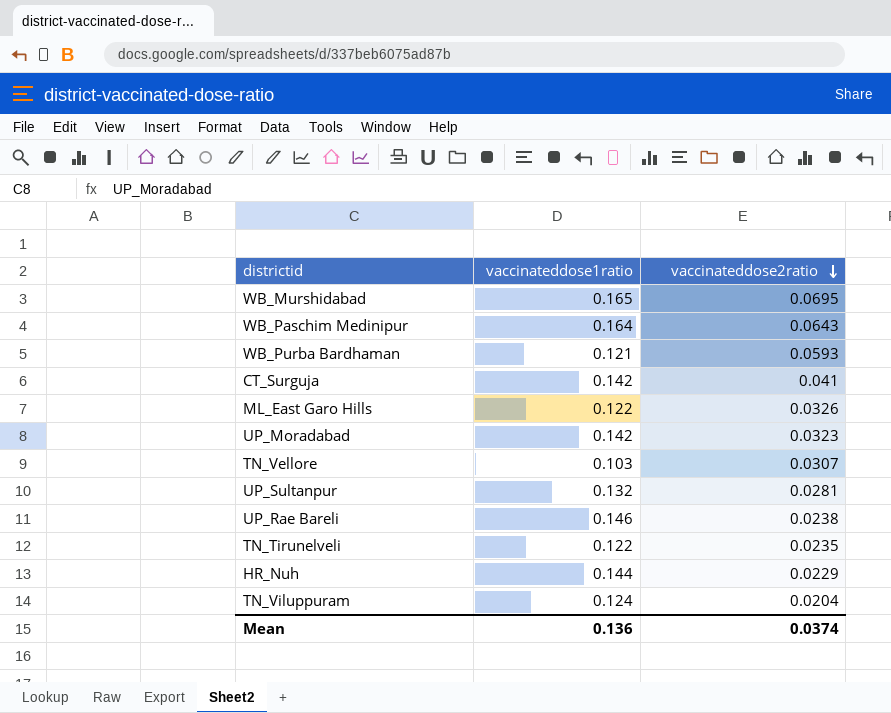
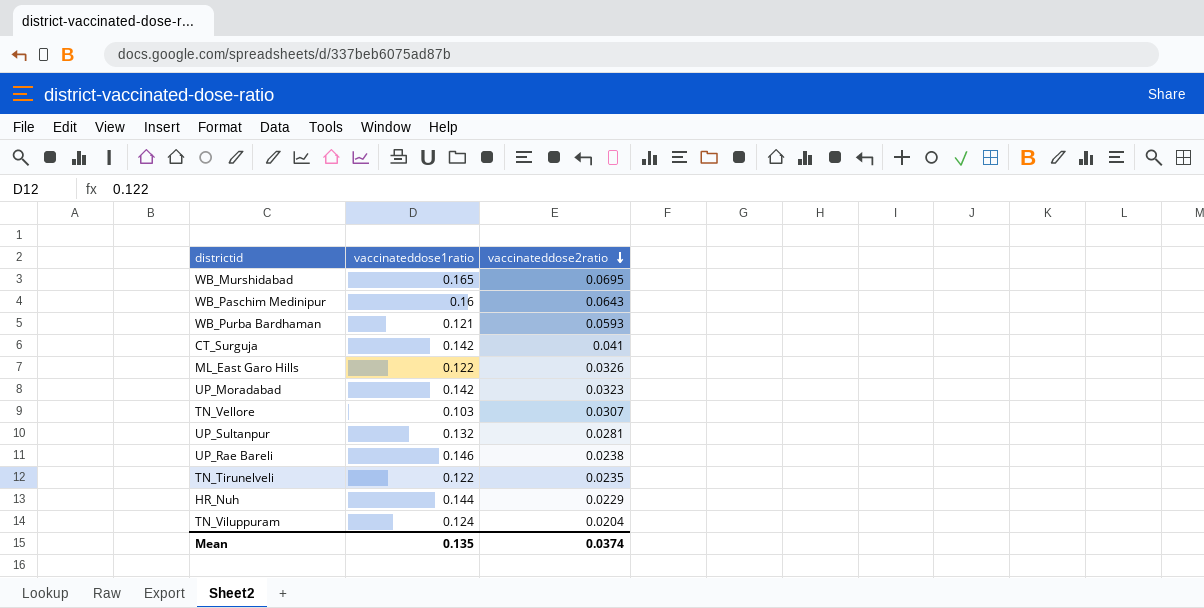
WB_Paschim Medinipur | vaccinateddose1ratio: 0.164 -> 0.16
Mean | vaccinateddose1ratio: 0.136 -> 0.135

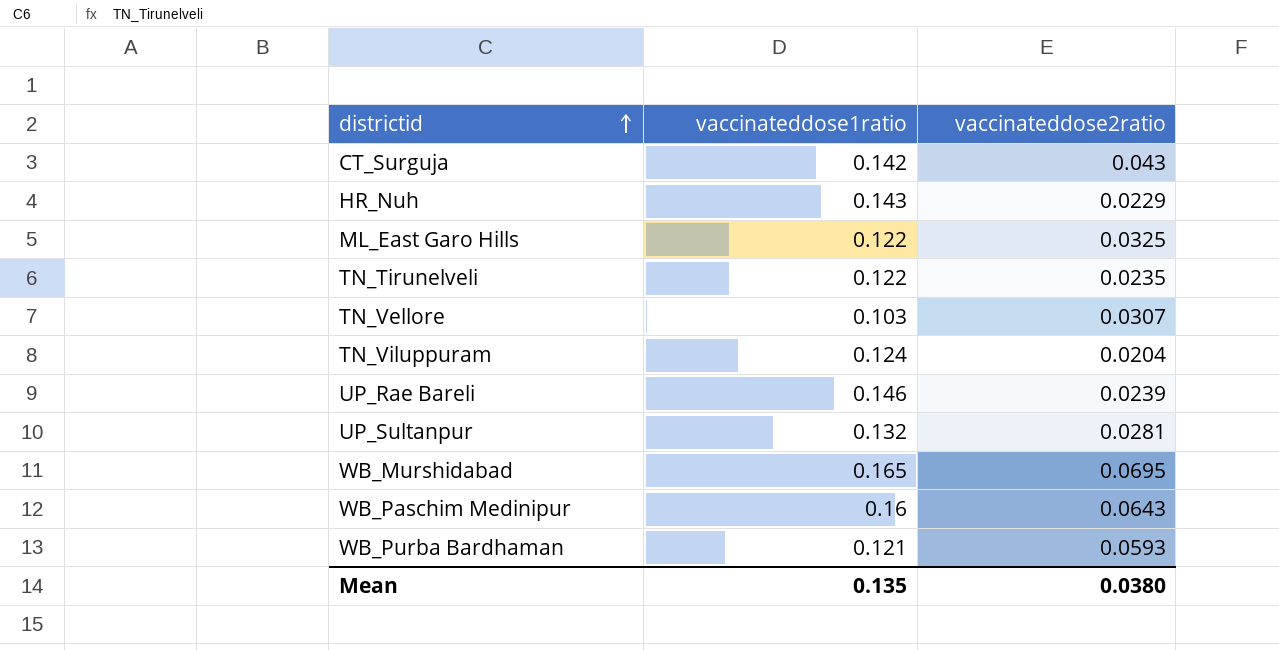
row order: vaccinateddose2ratio descending -> districtid ascending
row UP_Moradabad: 0.142 | 0.0323 -> none
CT_Surguja | vaccinateddose2ratio: 0.041 -> 0.043
HR_Nuh | vaccinateddose1ratio: 0.144 -> 0.143
ML_East Garo Hills | vaccinateddose2ratio: 0.0326 -> 0.0325
UP_Rae Bareli | vaccinateddose2ratio: 0.0238 -> 0.0239
Mean | vaccinateddose2ratio: 0.0374 -> 0.0380

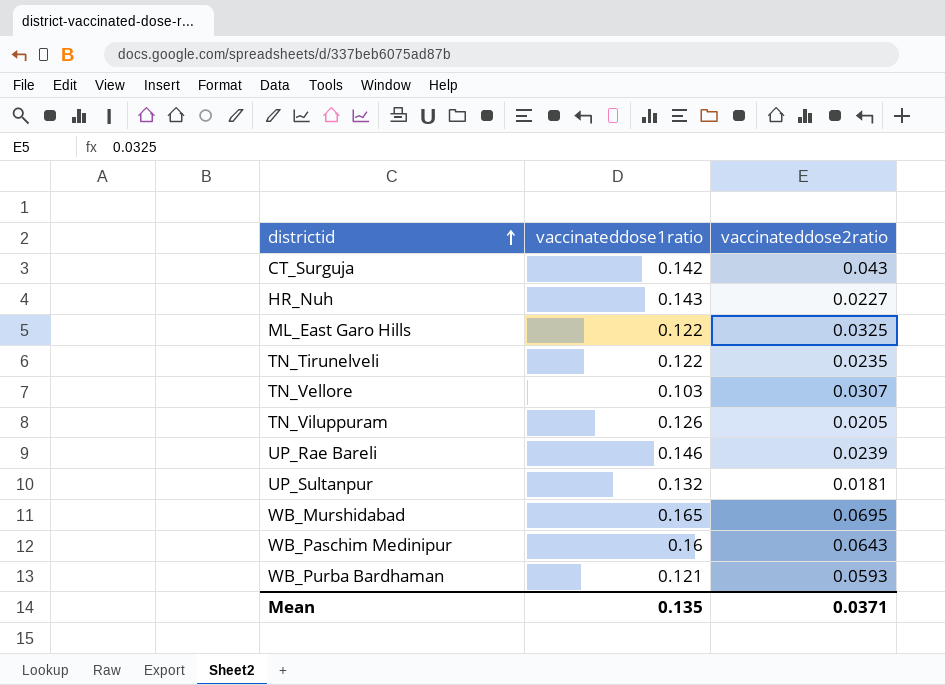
HR_Nuh | vaccinateddose2ratio: 0.0229 -> 0.0227
TN_Viluppuram | vaccinateddose1ratio: 0.124 -> 0.126
TN_Viluppuram | vaccinateddose2ratio: 0.0204 -> 0.0205
UP_Sultanpur | vaccinateddose2ratio: 0.0281 -> 0.0181
Mean | vaccinateddose2ratio: 0.0380 -> 0.0371

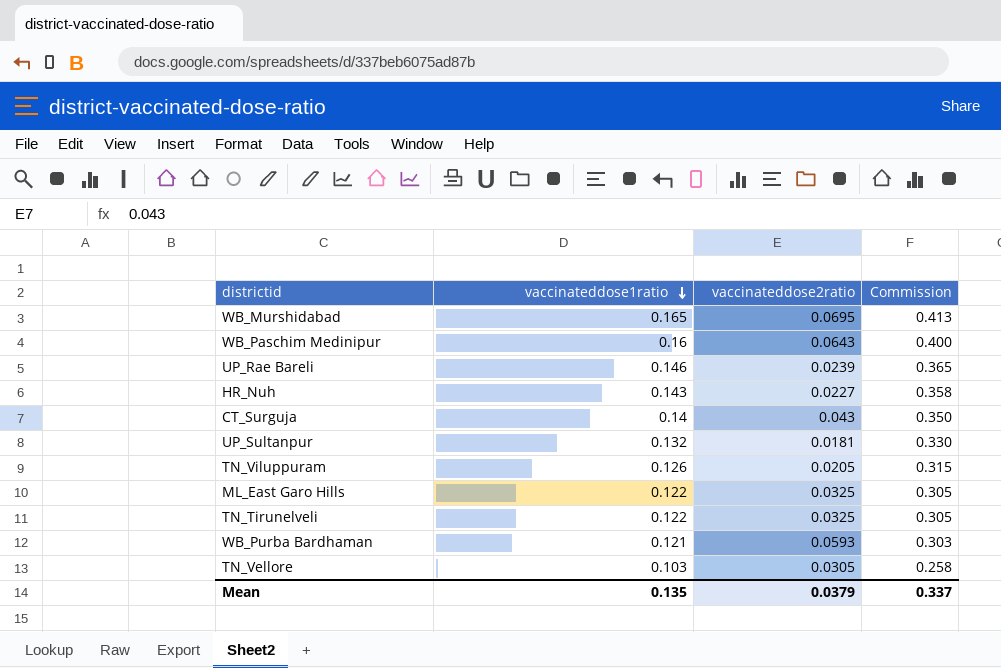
row order: districtid ascending -> vaccinateddose1ratio descending
column Commission | formula: none -> [vaccinateddose1ratio] * 2.5
CT_Surguja | vaccinateddose1ratio: 0.142 -> 0.14
TN_Tirunelveli | vaccinateddose2ratio: 0.0235 -> 0.0325
TN_Vellore | vaccinateddose2ratio: 0.0307 -> 0.0305
Mean | vaccinateddose2ratio: 0.0371 -> 0.0379

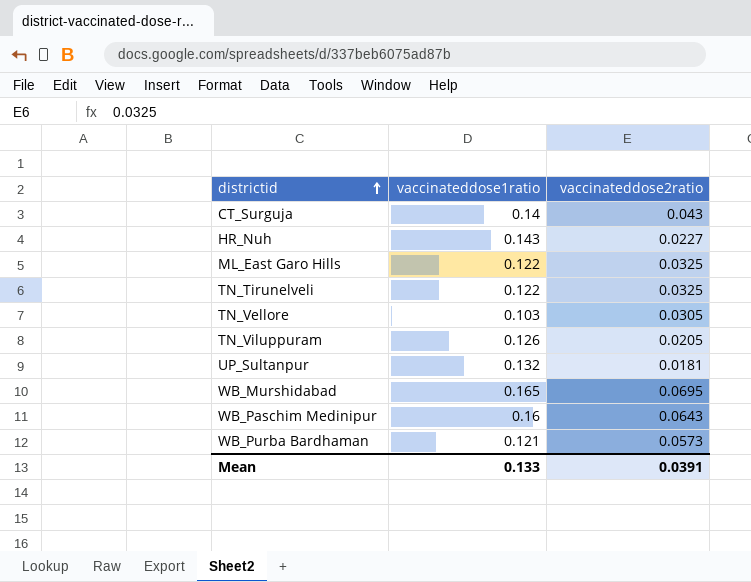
row order: vaccinateddose1ratio descending -> districtid ascending
column Commission | formula: [vaccinateddose1ratio] * 2.5 -> none
row UP_Rae Bareli: 0.146 | 0.0239 | 0.365 -> none
WB_Purba Bardhaman | vaccinateddose2ratio: 0.0593 -> 0.0573
Mean | vaccinateddose1ratio: 0.135 -> 0.133
Mean | vaccinateddose2ratio: 0.0379 -> 0.0391

